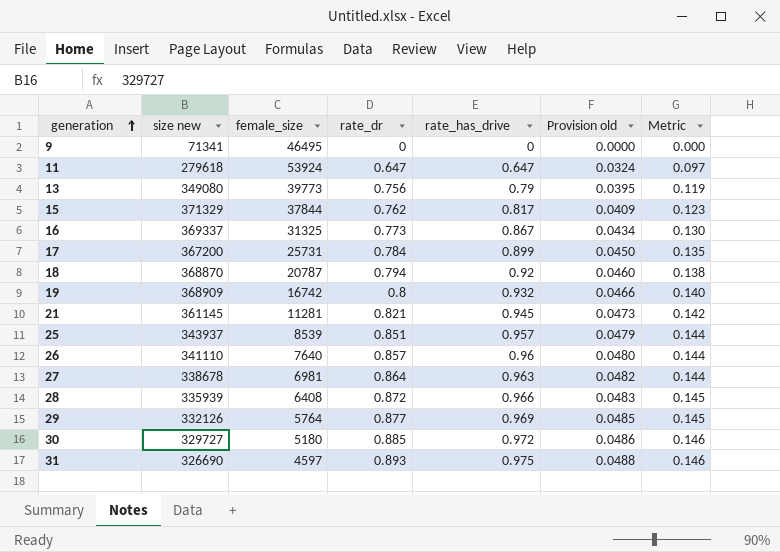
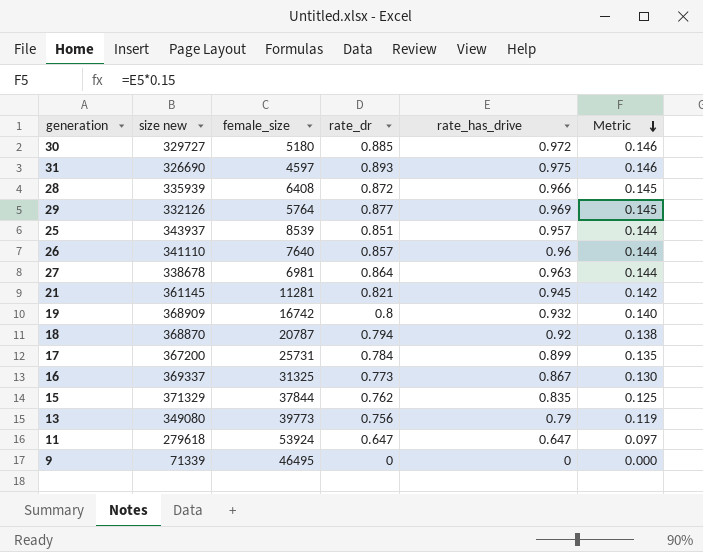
row order: generation ascending -> Metric descending
column Provision old | formula: [rate_has_drive] * 0.05 -> none
15 | rate_has_drive: 0.817 -> 0.835
15 | Metric: 0.123 -> 0.125
9 | size new: 71341 -> 71339

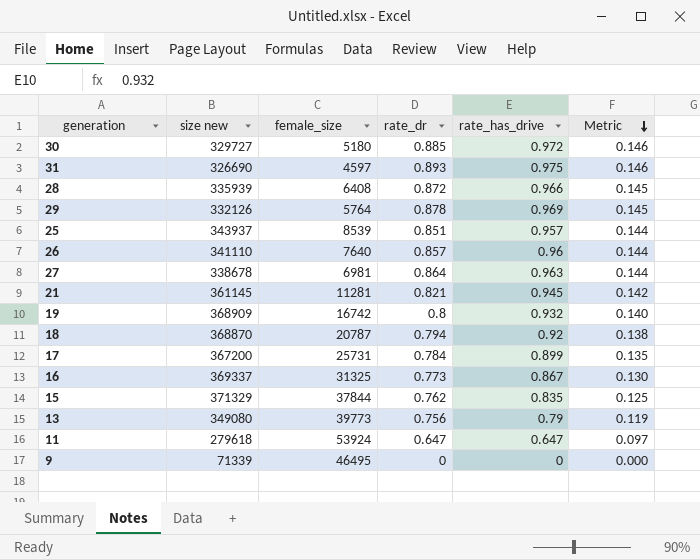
29 | rate_dr: 0.877 -> 0.878

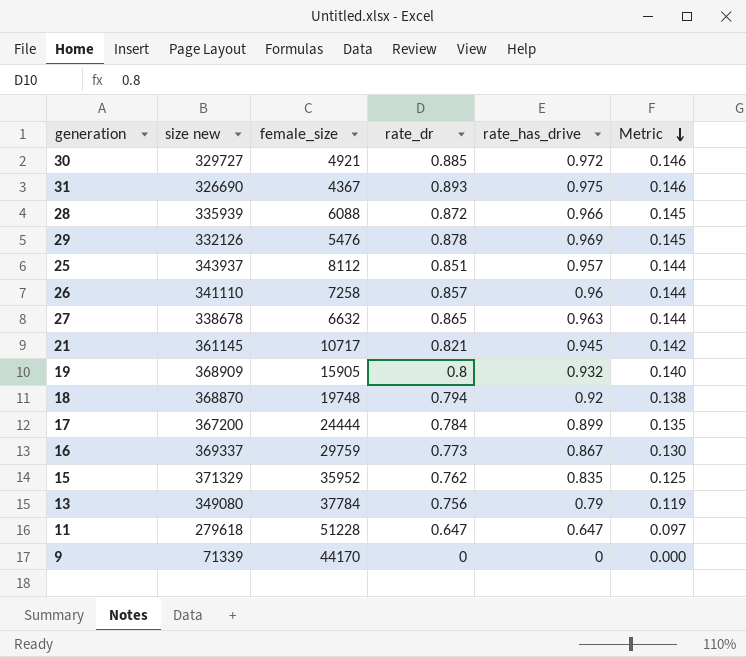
30 | female_size: 5180 -> 4921
31 | female_size: 4597 -> 4367
28 | female_size: 6408 -> 6088
29 | female_size: 5764 -> 5476
25 | female_size: 8539 -> 8112
26 | female_size: 7640 -> 7258
27 | female_size: 6981 -> 6632
27 | rate_dr: 0.864 -> 0.865
21 | female_size: 11281 -> 10717
19 | female_size: 16742 -> 15905
18 | female_size: 20787 -> 19748
17 | female_size: 25731 -> 24444
16 | female_size: 31325 -> 29759
15 | female_size: 37844 -> 35952
13 | female_size: 39773 -> 37784
11 | female_size: 53924 -> 51228
9 | female_size: 46495 -> 44170

